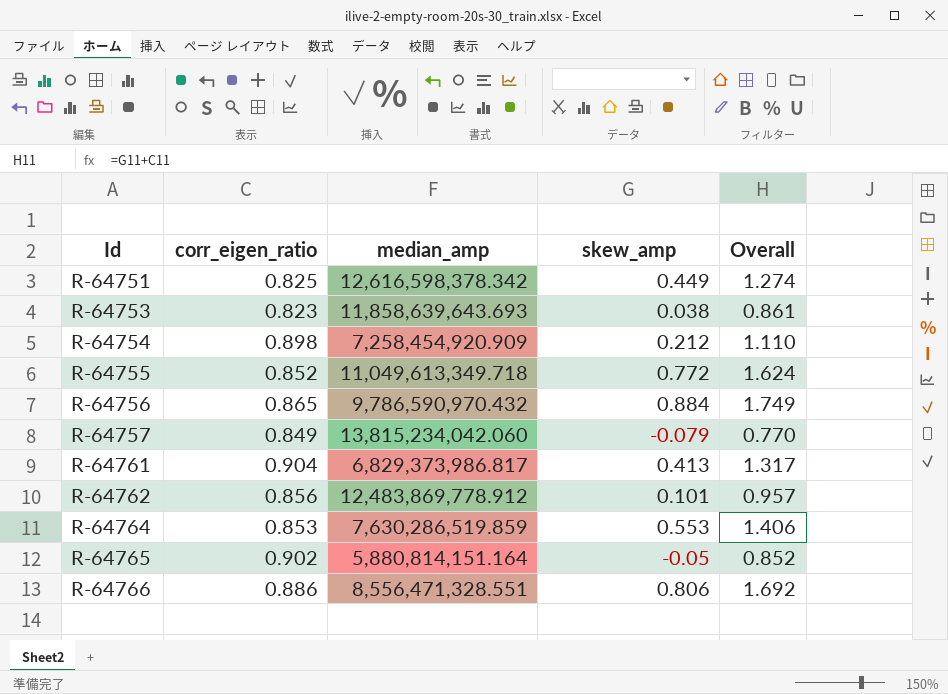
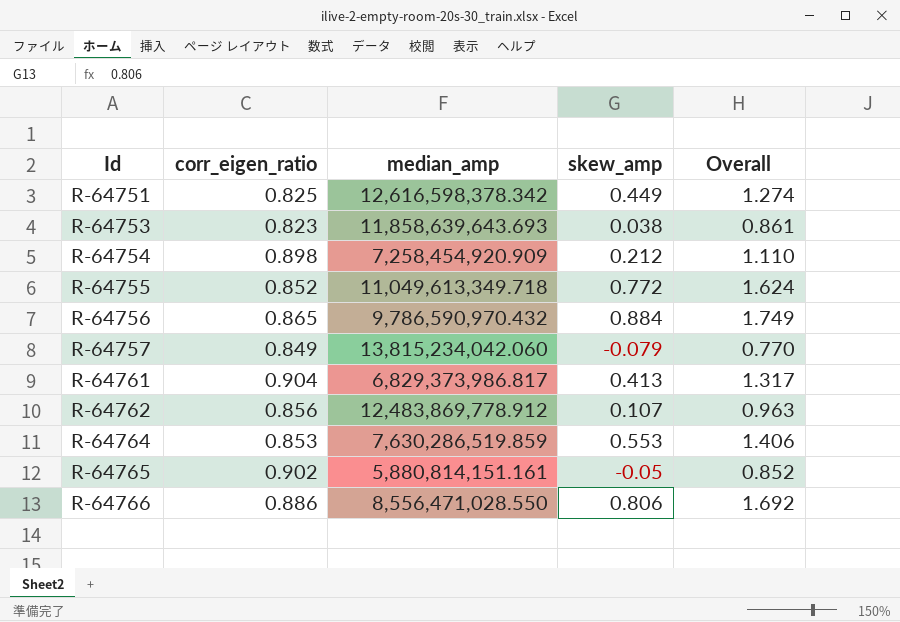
R-64762 | skew_amp: 0.101 -> 0.107
R-64762 | Overall: 0.957 -> 0.963
R-64765 | median_amp: 5,880,814,151.164 -> 5,880,814,151.161
R-64766 | median_amp: 8,556,471,328.551 -> 8,556,471,028.550

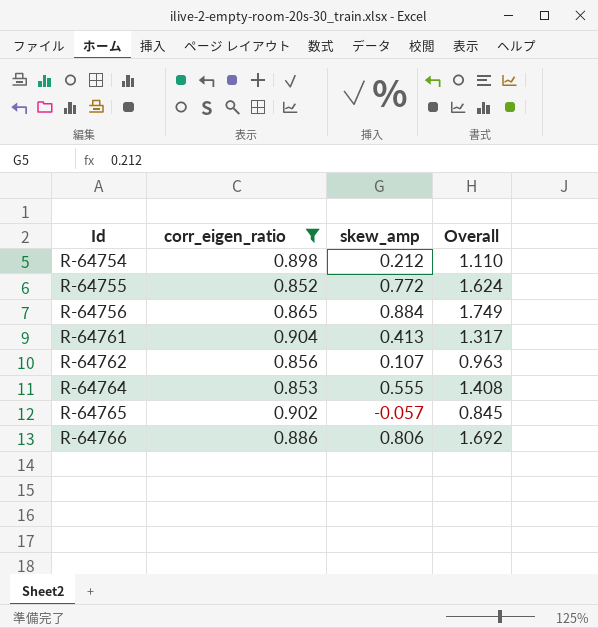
filter: none -> corr_eigen_ratio >= 0.852
column median_amp | position: 3 -> none
R-64764 | skew_amp: 0.553 -> 0.555
R-64764 | Overall: 1.406 -> 1.408
R-64765 | skew_amp: -0.05 -> -0.057
R-64765 | Overall: 0.852 -> 0.845

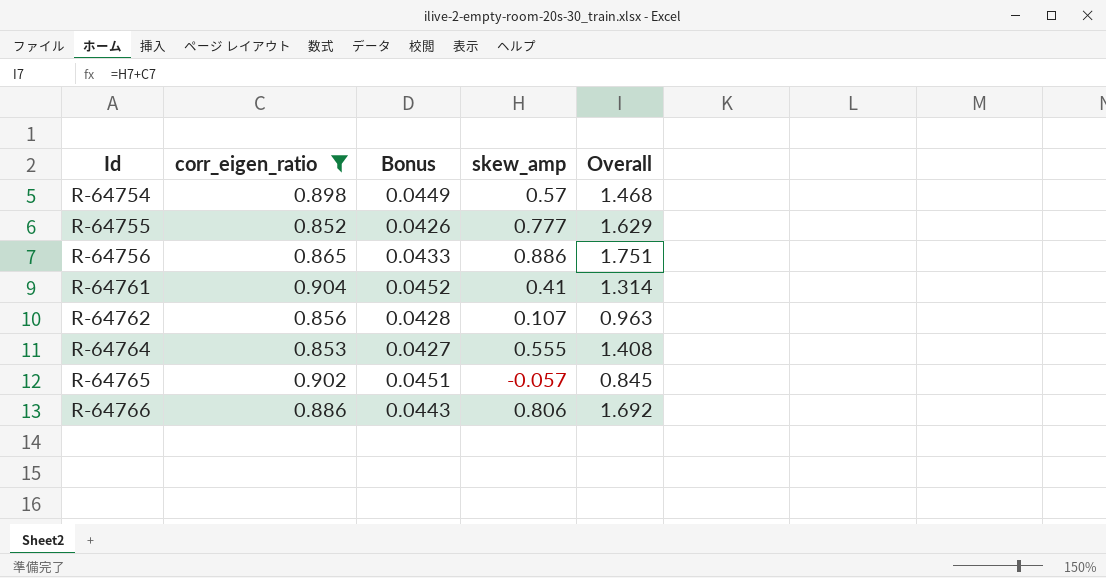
column Bonus | formula: none -> [corr_eigen_ratio] * 0.05
R-64754 | skew_amp: 0.212 -> 0.57
R-64754 | Overall: 1.110 -> 1.468
R-64755 | skew_amp: 0.772 -> 0.777
R-64755 | Overall: 1.624 -> 1.629
R-64756 | skew_amp: 0.884 -> 0.886
R-64756 | Overall: 1.749 -> 1.751
R-64761 | skew_amp: 0.413 -> 0.41
R-64761 | Overall: 1.317 -> 1.314

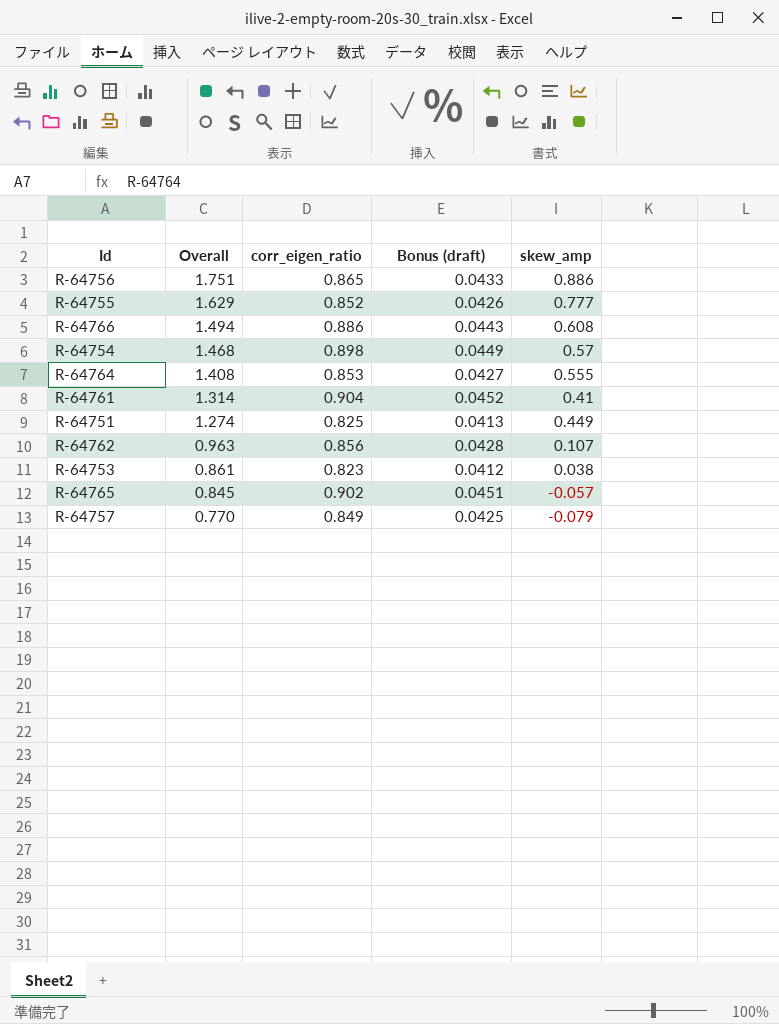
filter: corr_eigen_ratio >= 0.852 -> none
row order: Id ascending -> Overall descending
column Overall | position: 5 -> 2
column name: Bonus -> Bonus (draft)
R-64766 | Overall: 1.692 -> 1.494
R-64766 | skew_amp: 0.806 -> 0.608

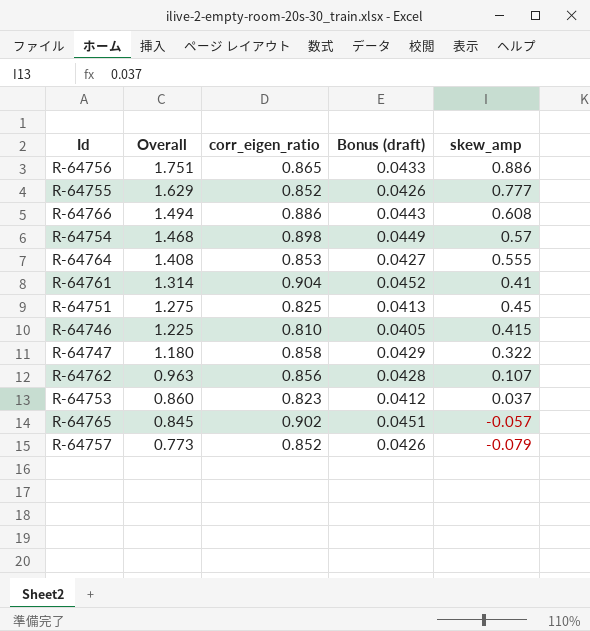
R-64751 | Overall: 1.274 -> 1.275
R-64751 | skew_amp: 0.449 -> 0.45
row R-64746: none -> 1.225 | 0.810 | 0.0405 | 0.415
row R-64747: none -> 1.180 | 0.858 | 0.0429 | 0.322
R-64753 | Overall: 0.861 -> 0.860
R-64753 | skew_amp: 0.038 -> 0.037
R-64757 | Overall: 0.770 -> 0.773
R-64757 | corr_eigen_ratio: 0.849 -> 0.852
R-64757 | Bonus (draft): 0.0425 -> 0.0426

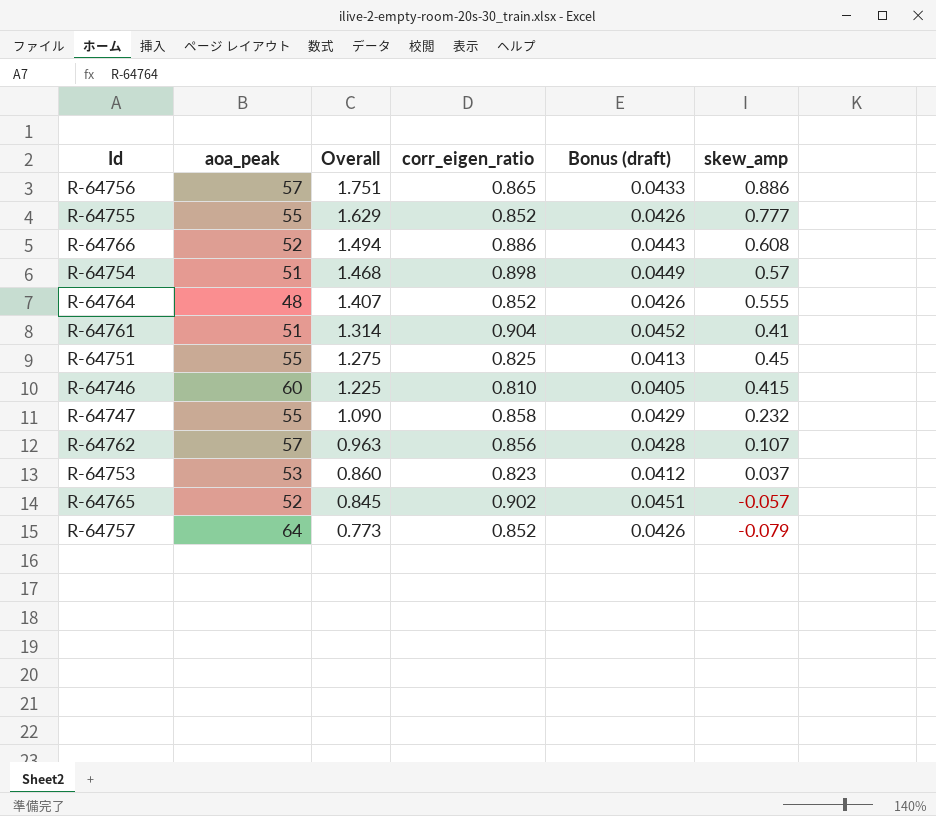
column aoa_peak | position: none -> 2
R-64764 | Overall: 1.408 -> 1.407
R-64764 | corr_eigen_ratio: 0.853 -> 0.852
R-64764 | Bonus (draft): 0.0427 -> 0.0426
R-64747 | Overall: 1.180 -> 1.090
R-64747 | skew_amp: 0.322 -> 0.232

